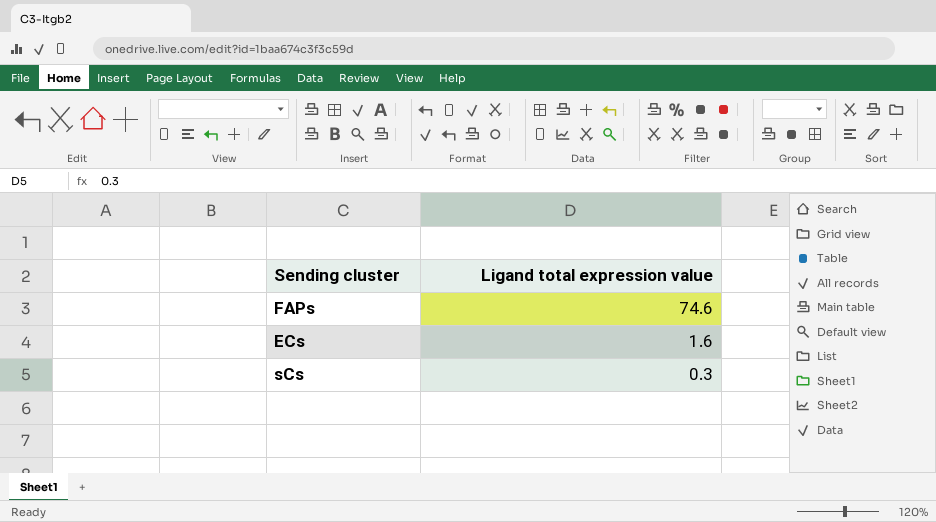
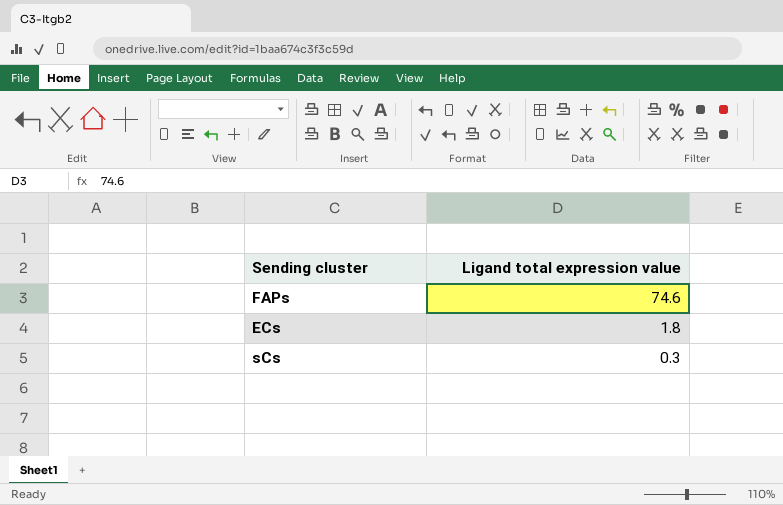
ECs | Ligand total expression value: 1.6 -> 1.8

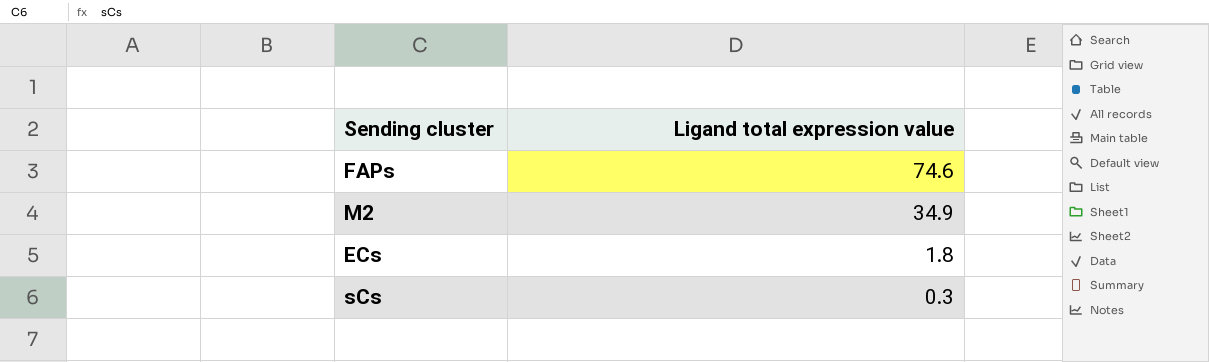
row M2: none -> 34.9

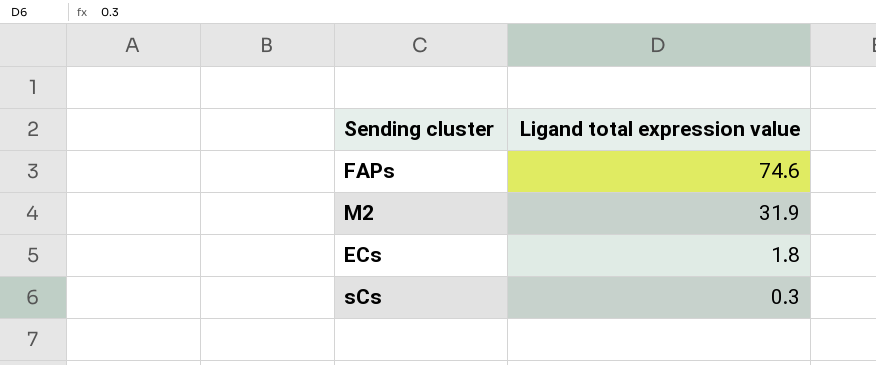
M2 | Ligand total expression value: 34.9 -> 31.9

